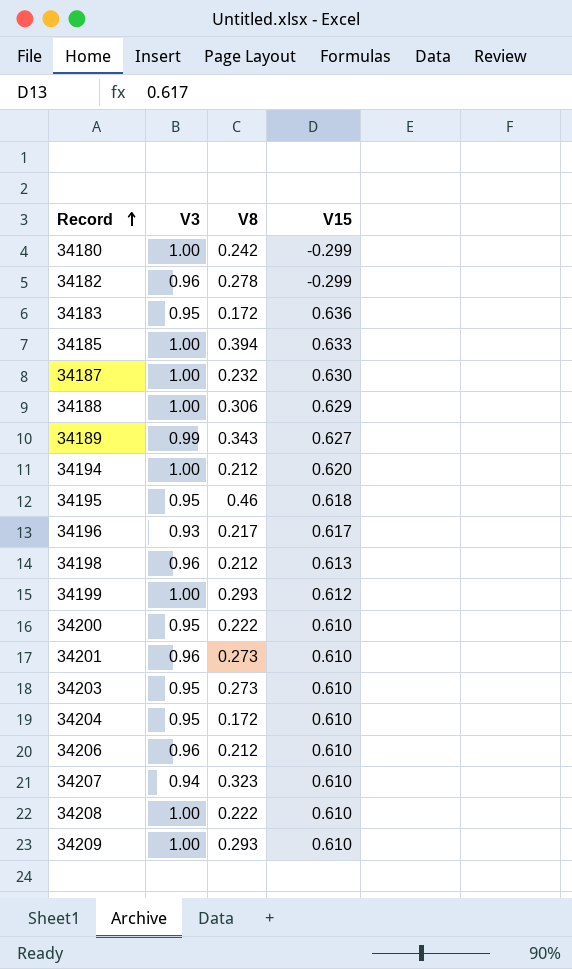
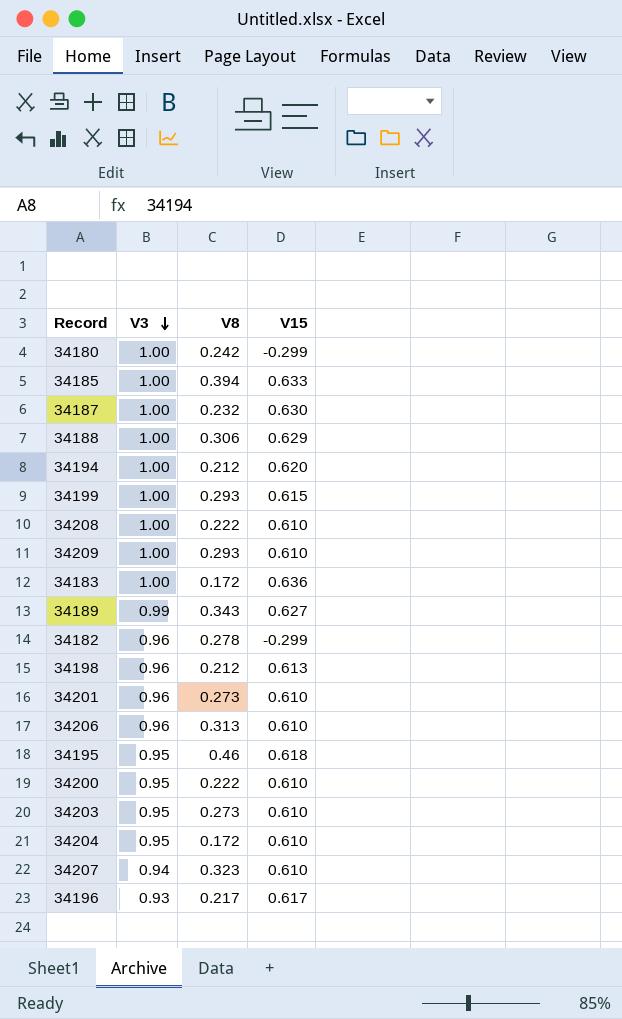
row order: Record ascending -> V3 descending
34199 | V15: 0.612 -> 0.615
34183 | V3: 0.95 -> 1.00
34206 | V8: 0.212 -> 0.313

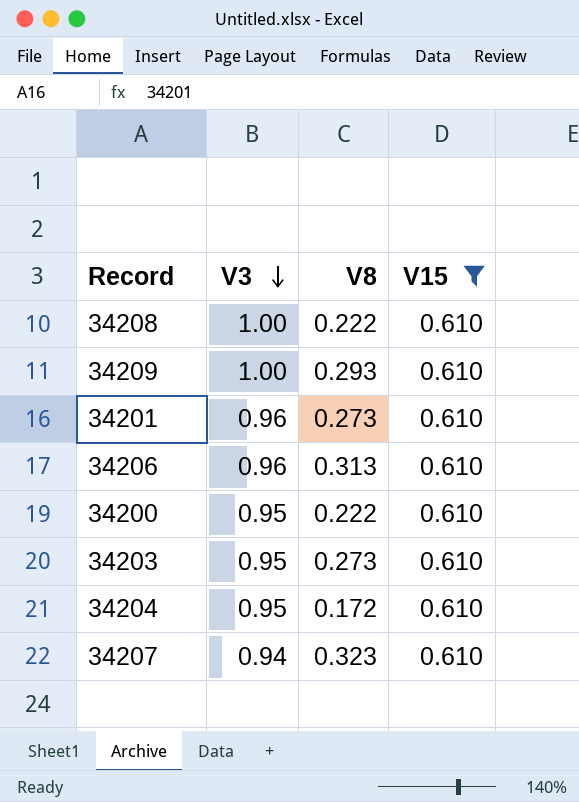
filter: none -> V15 = 0.610

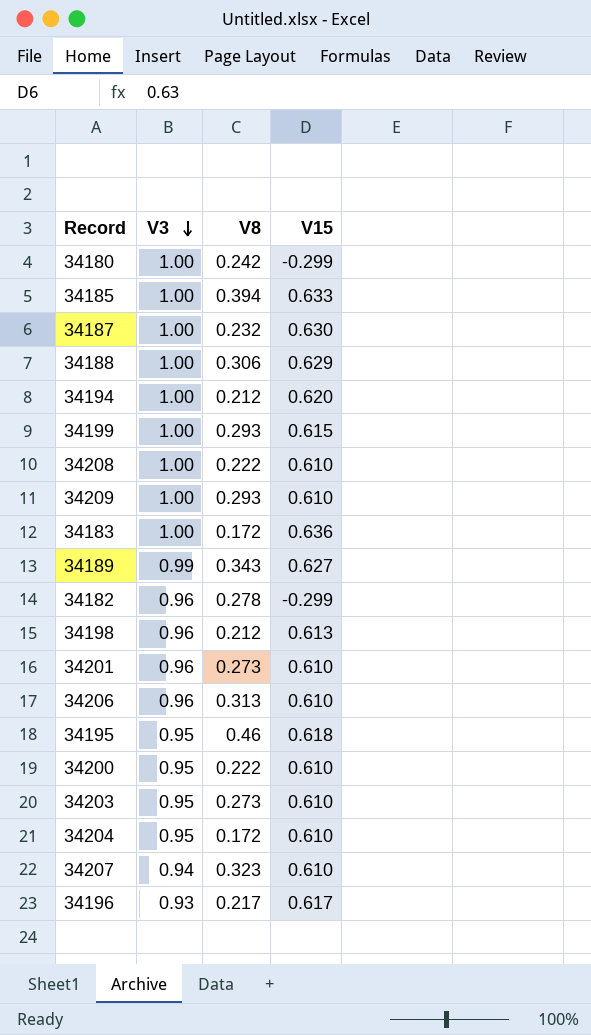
filter: V15 = 0.610 -> none

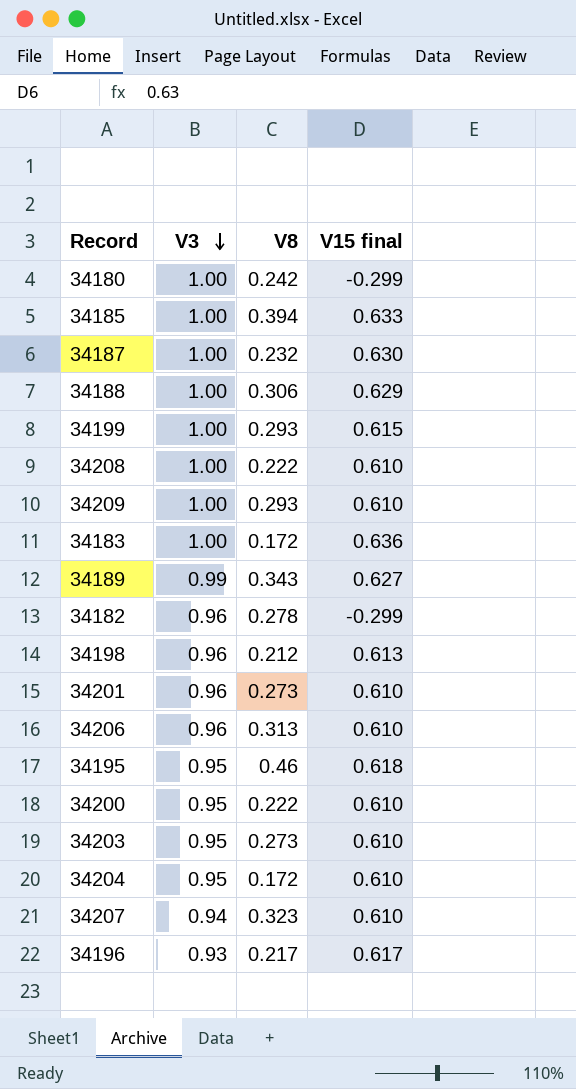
column name: V15 -> V15 final
row 34194: 1.00 | 0.212 | 0.620 -> none

